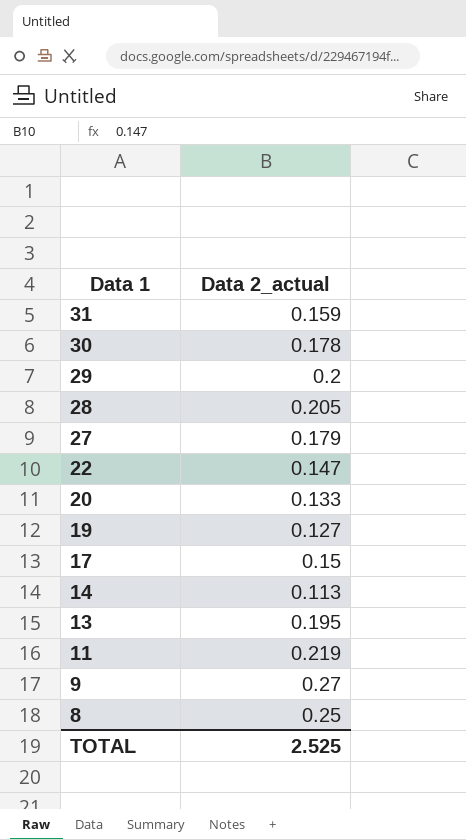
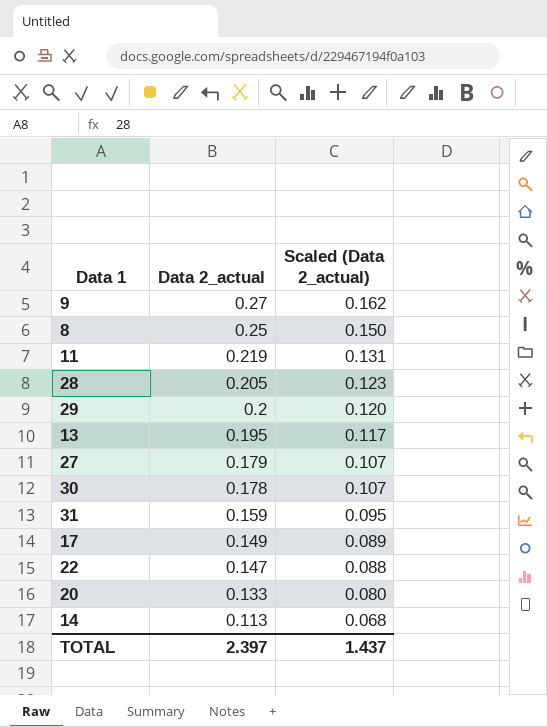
row order: Data 1 descending -> Data 2_actual descending
column Scaled (Data 2_actual) | formula: none -> [Data 2_actual] * 0.6
row 19: 0.127 -> none
17 | Data 2_actual: 0.15 -> 0.149
TOTAL | Data 2_actual: 2.525 -> 2.397

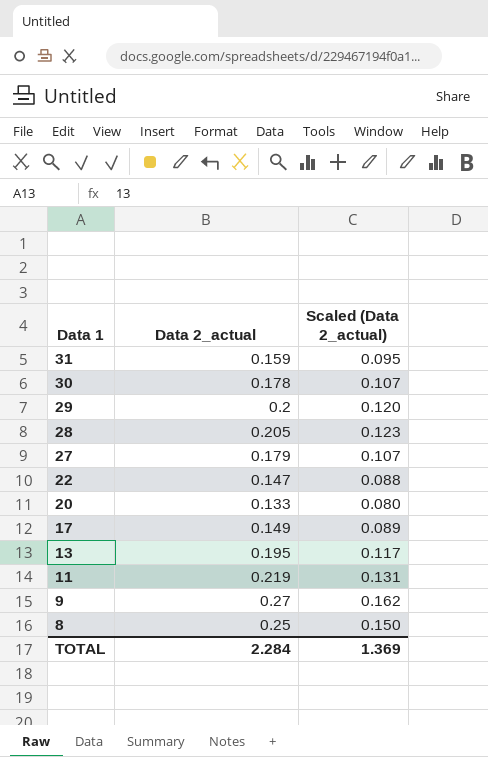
row order: Data 2_actual descending -> Data 1 descending
row 14: 0.113 | 0.068 -> none
TOTAL | Data 2_actual: 2.397 -> 2.284
TOTAL | Scaled (Data 2_actual): 1.437 -> 1.369

